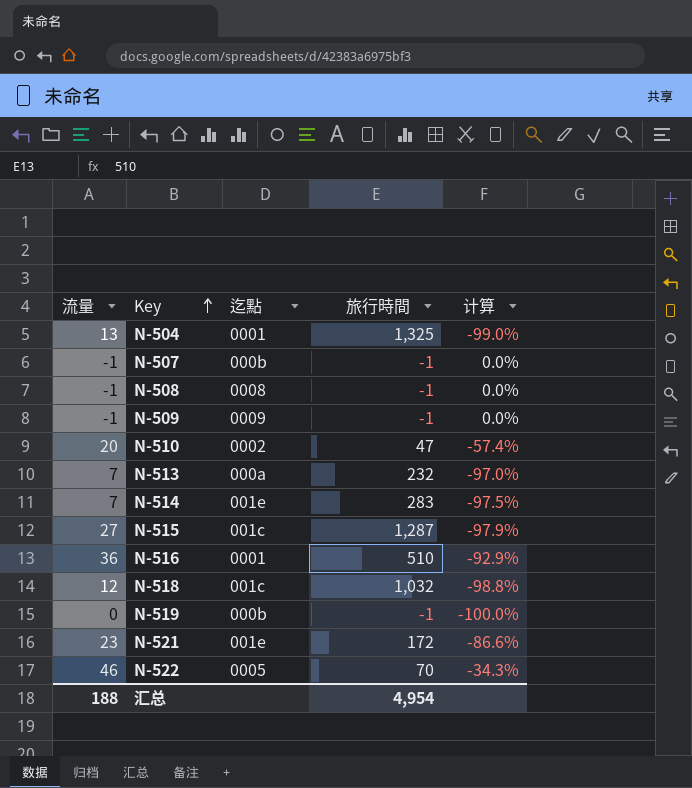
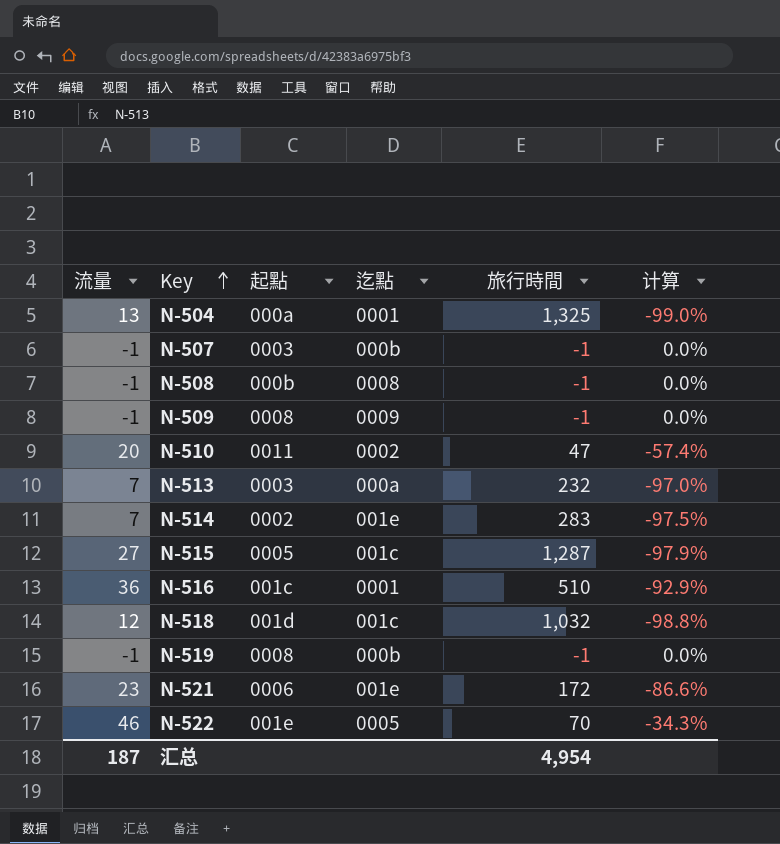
column 起點 | position: none -> 3
N-519 | 流量: 0 -> -1
N-519 | 计算: -100.0% -> 0.0%
汇总 | 流量: 188 -> 187

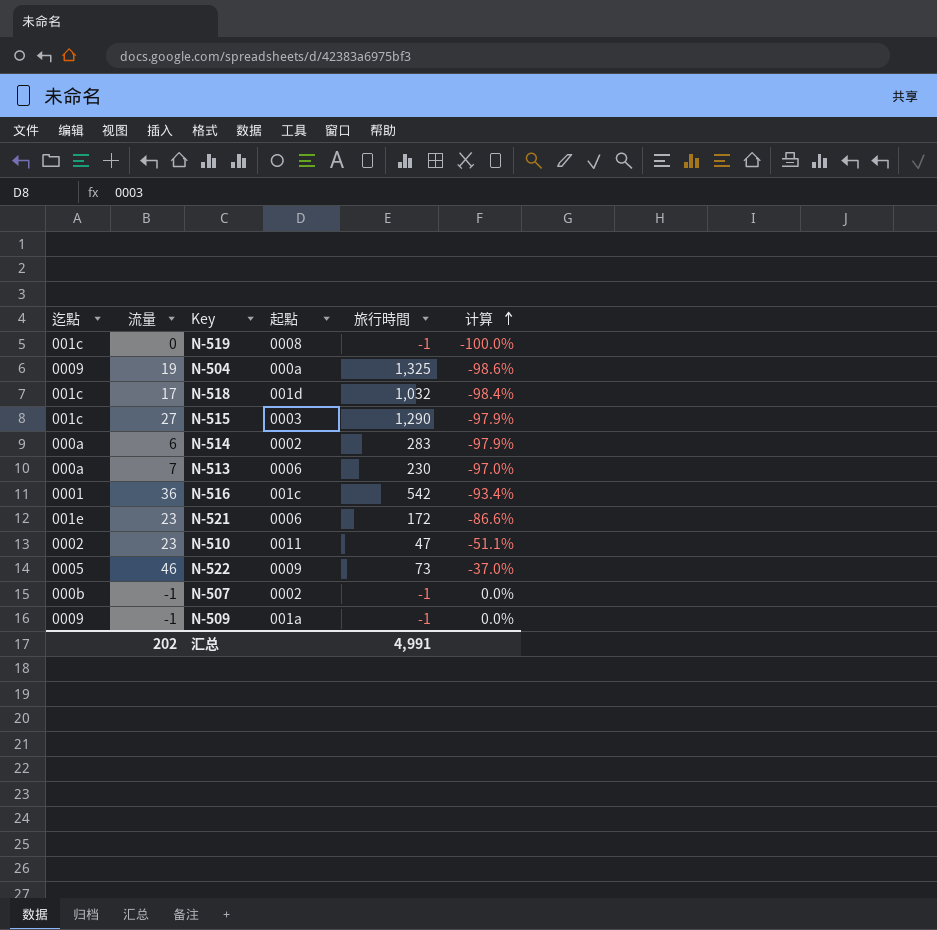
row order: Key ascending -> 计算 ascending
column 迄點 | position: 4 -> 1
row N-508: -1 | 000b | 0008 | -1 | 0.0% -> none
N-519 | 迄點: 000b -> 001c
N-519 | 流量: -1 -> 0
N-519 | 计算: 0.0% -> -100.0%
N-504 | 迄點: 0001 -> 0009
N-504 | 流量: 13 -> 19
N-504 | 计算: -99.0% -> -98.6%
N-518 | 流量: 12 -> 17
N-518 | 计算: -98.8% -> -98.4%
N-515 | 起點: 0005 -> 0003
N-515 | 旅行時間: 1,287 -> 1,290
N-514 | 迄點: 001e -> 000a
N-514 | 流量: 7 -> 6
N-514 | 计算: -97.5% -> -97.9%
N-513 | 起點: 0003 -> 0006
N-513 | 旅行時間: 232 -> 230
N-516 | 旅行時間: 510 -> 542
N-516 | 计算: -92.9% -> -93.4%
N-510 | 流量: 20 -> 23
N-510 | 计算: -57.4% -> -51.1%
N-522 | 起點: 001e -> 0009
N-522 | 旅行時間: 70 -> 73
N-522 | 计算: -34.3% -> -37.0%
N-507 | 起點: 0003 -> 0002
N-509 | 起點: 0008 -> 001a
汇总 | 流量: 187 -> 202
汇总 | 旅行時間: 4,954 -> 4,991

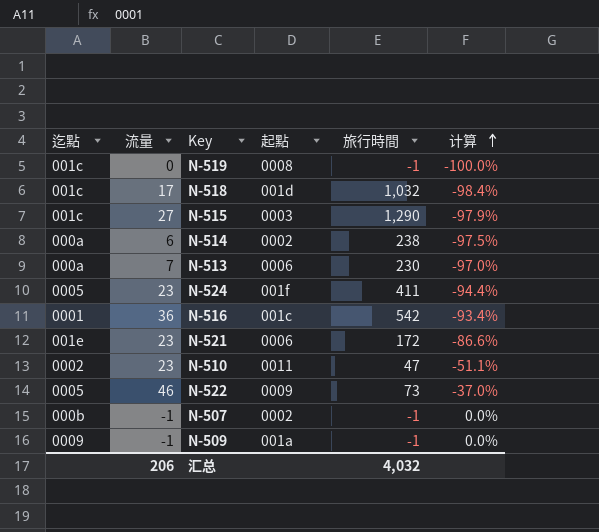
row N-504: 0009 | 19 | 000a | 1,325 | -98.6% -> none
N-514 | 旅行時間: 283 -> 238
N-514 | 计算: -97.9% -> -97.5%
row N-524: none -> 0005 | 23 | 001f | 411 | -94.4%
汇总 | 流量: 202 -> 206
汇总 | 旅行時間: 4,991 -> 4,032

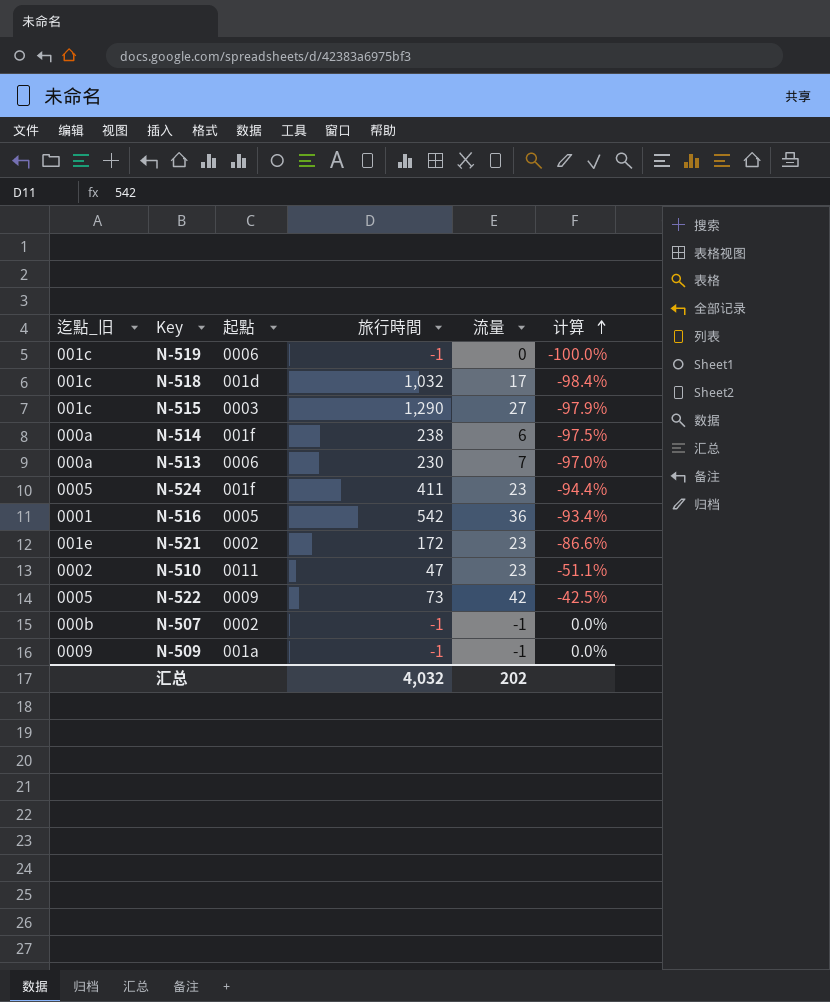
column name: 迄點 -> 迄點_旧
column 流量 | position: 2 -> 5
N-519 | 起點: 0008 -> 0006
N-514 | 起點: 0002 -> 001f
N-516 | 起點: 001c -> 0005
N-521 | 起點: 0006 -> 0002
N-522 | 流量: 46 -> 42
N-522 | 计算: -37.0% -> -42.5%
汇总 | 流量: 206 -> 202

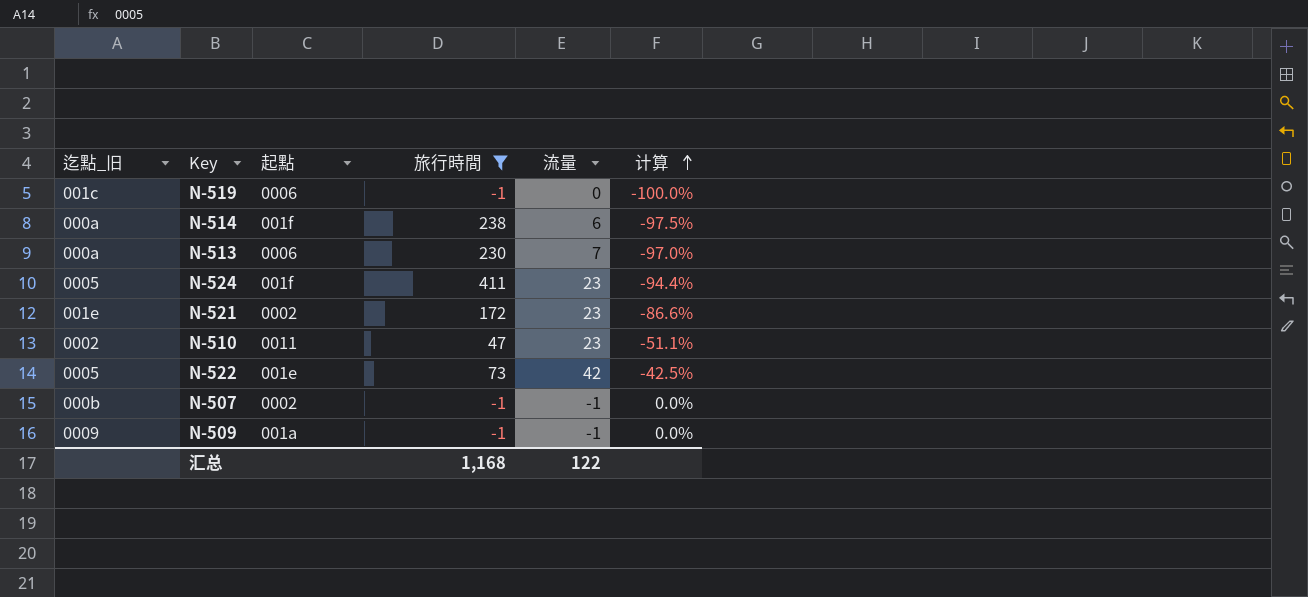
filter: none -> 旅行時間 <= 411
N-522 | 起點: 0009 -> 001e
汇总 | 旅行時間: 4,032 -> 1,168
汇总 | 流量: 202 -> 122

